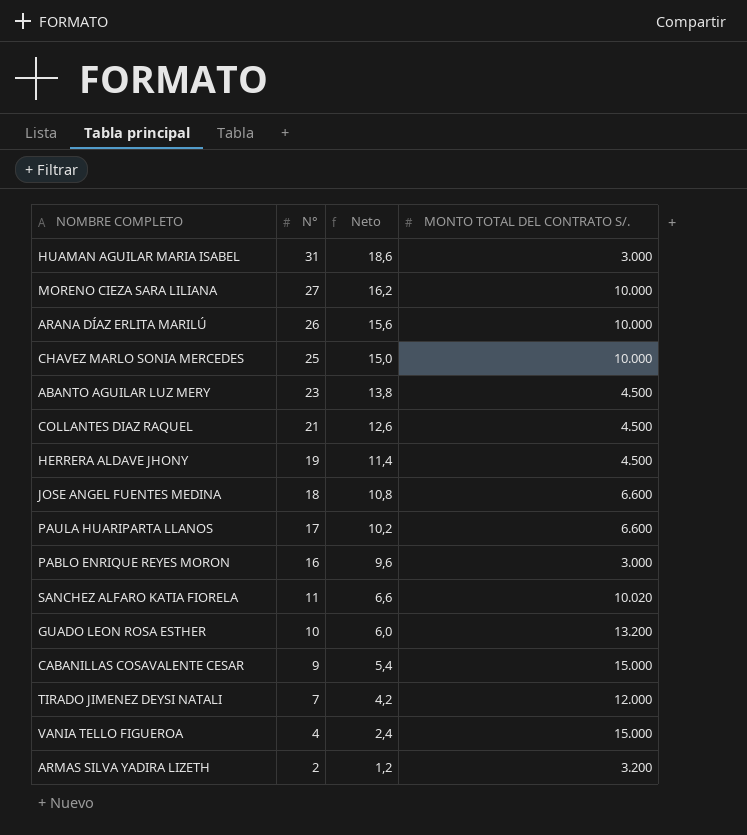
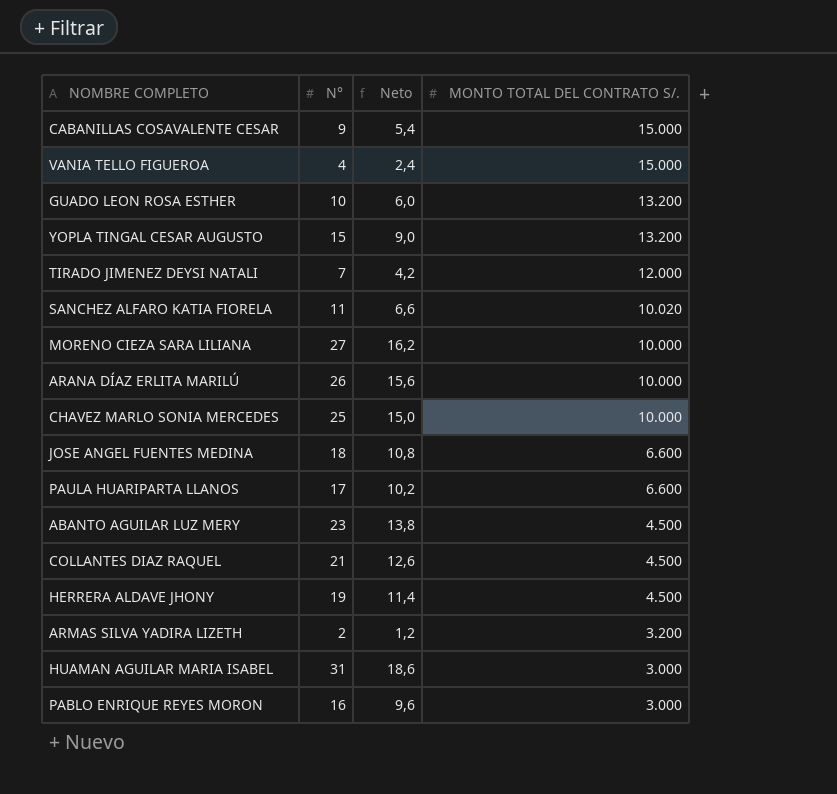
row order: N° descending -> MONTO TOTAL DEL CONTRATO S/. descending
row YOPLA TINGAL CESAR AUGUSTO: none -> 15 | 9,0 | 13.200

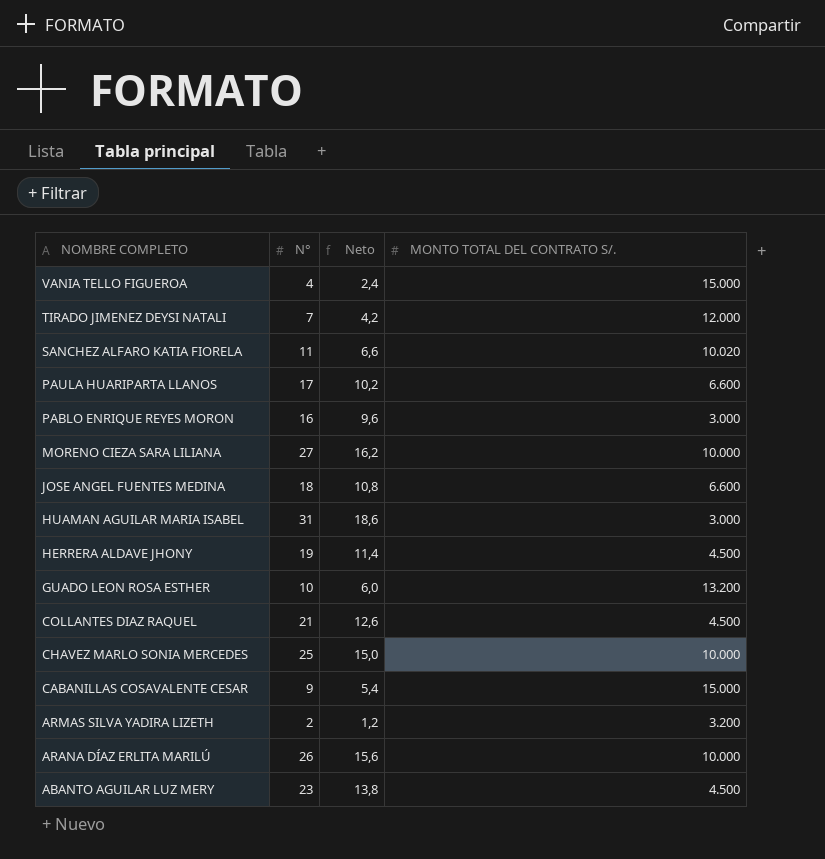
row order: MONTO TOTAL DEL CONTRATO S/. descending -> NOMBRE COMPLETO descending
row YOPLA TINGAL CESAR AUGUSTO: 15 | 9,0 | 13.200 -> none

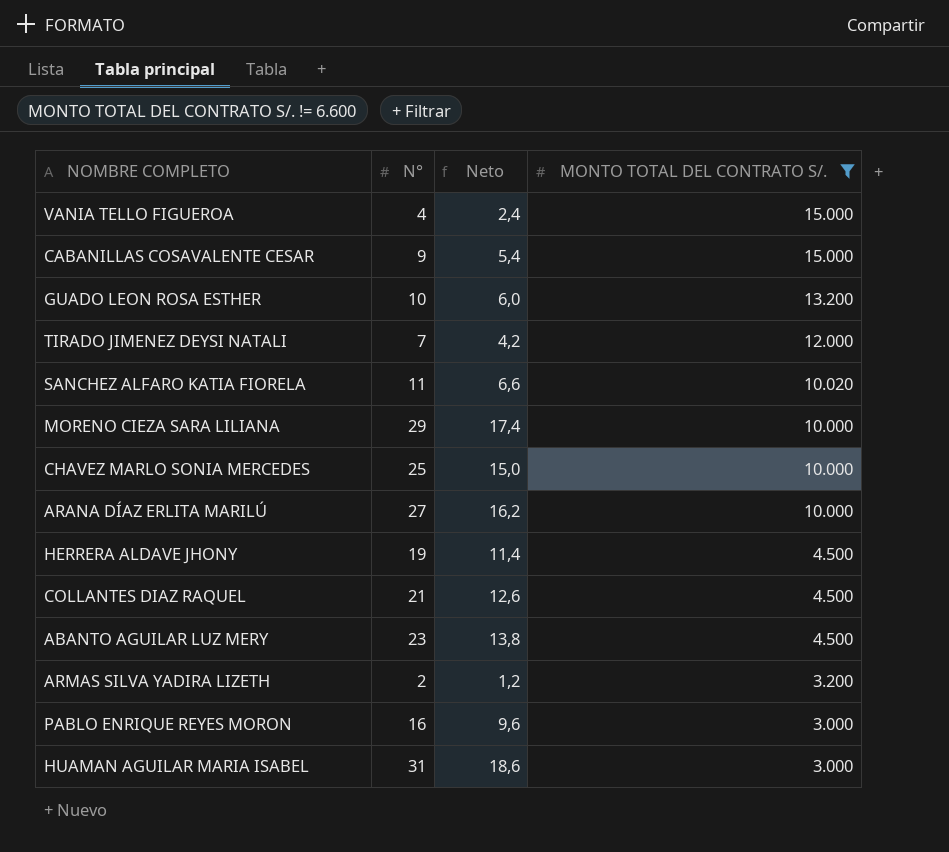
filter: none -> MONTO TOTAL DEL CONTRATO S/. != 6.600
row order: NOMBRE COMPLETO descending -> MONTO TOTAL DEL CONTRATO S/. descending
MORENO CIEZA SARA LILIANA | N°: 27 -> 29
MORENO CIEZA SARA LILIANA | Neto: 16,2 -> 17,4
ARANA DÍAZ ERLITA MARILÚ | N°: 26 -> 27
ARANA DÍAZ ERLITA MARILÚ | Neto: 15,6 -> 16,2

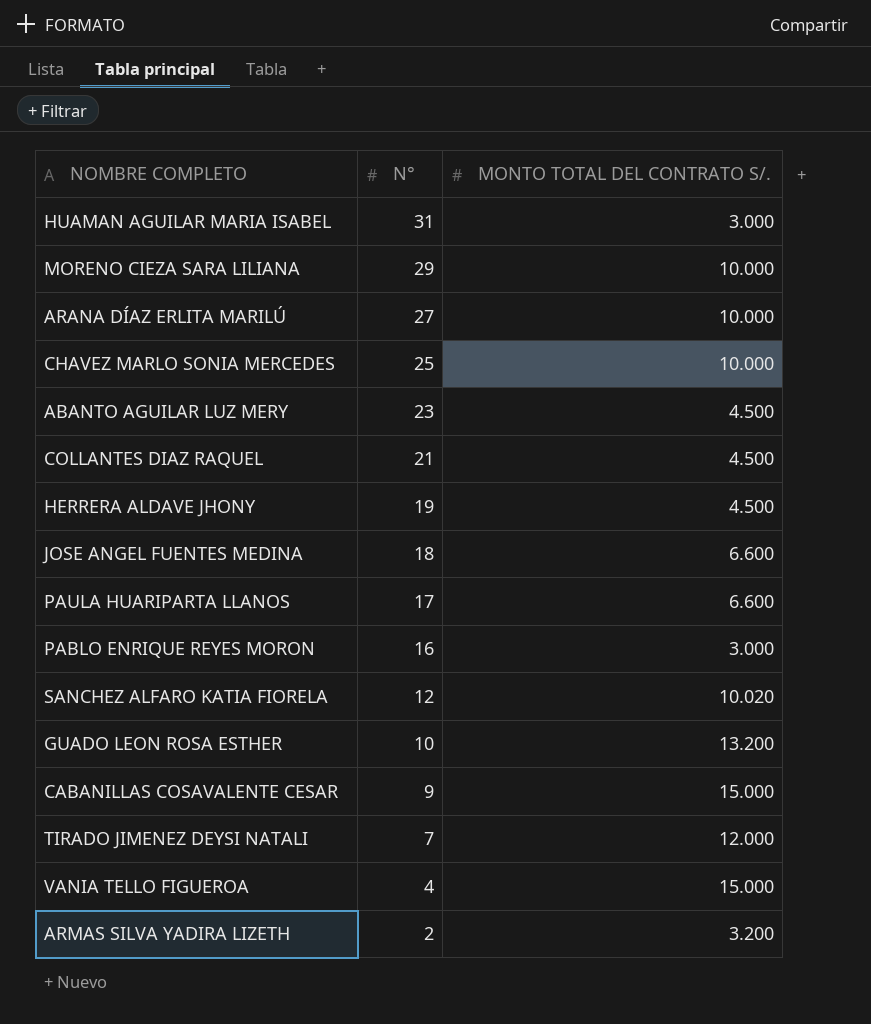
filter: MONTO TOTAL DEL CONTRATO S/. != 6.600 -> none
row order: MONTO TOTAL DEL CONTRATO S/. descending -> N° descending
column Neto | formula: [N°] * 0,6 -> none
SANCHEZ ALFARO KATIA FIORELA | N°: 11 -> 12

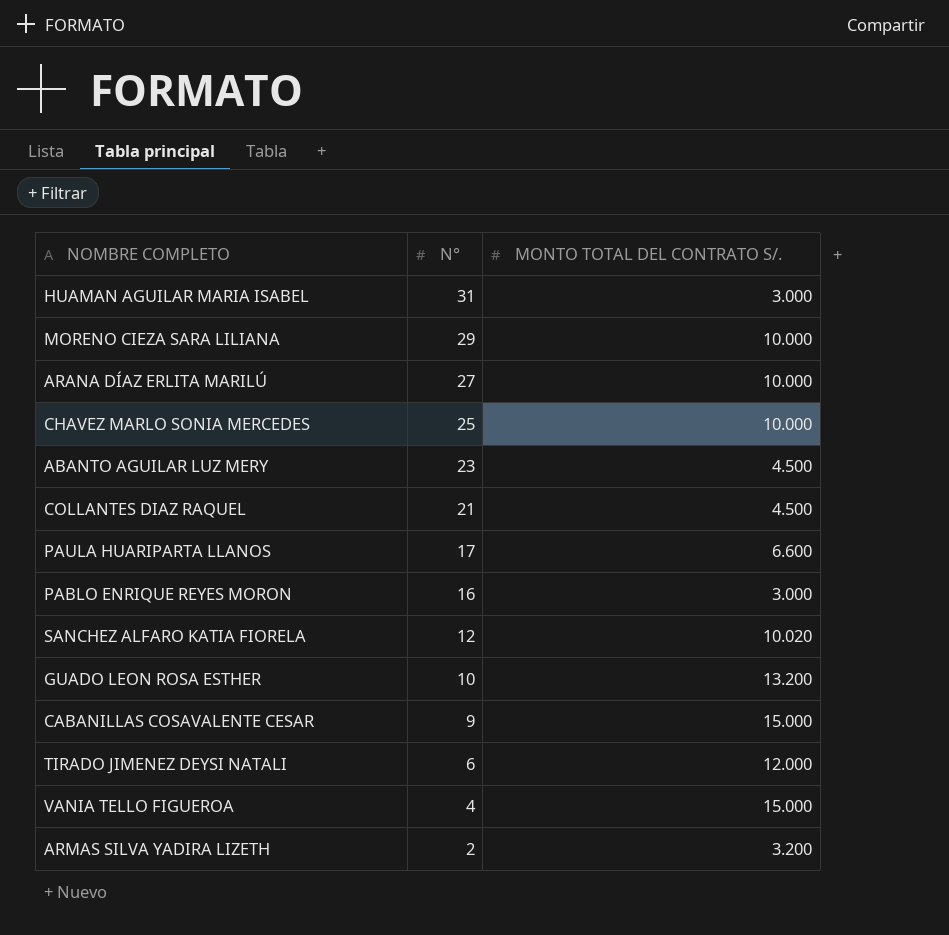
row HERRERA ALDAVE JHONY: 19 | 4.500 -> none
row JOSE ANGEL FUENTES MEDINA: 18 | 6.600 -> none
TIRADO JIMENEZ DEYSI NATALI | N°: 7 -> 6

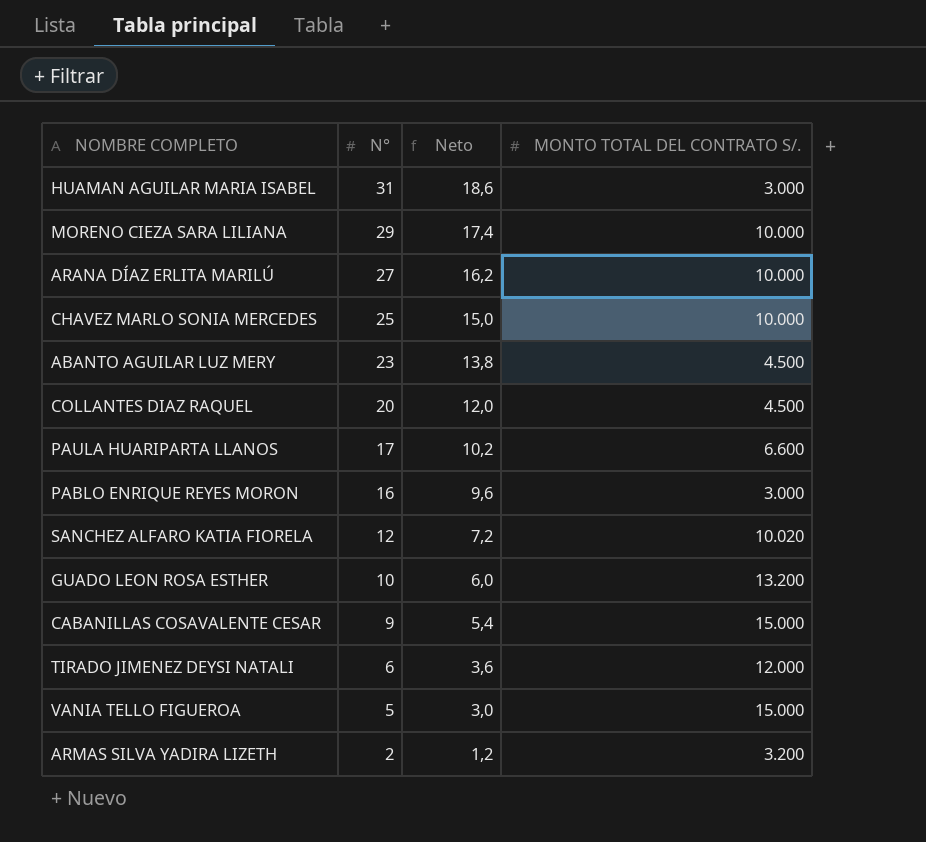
column Neto | formula: none -> [N°] * 0,6
COLLANTES DIAZ RAQUEL | N°: 21 -> 20
VANIA TELLO FIGUEROA | N°: 4 -> 5

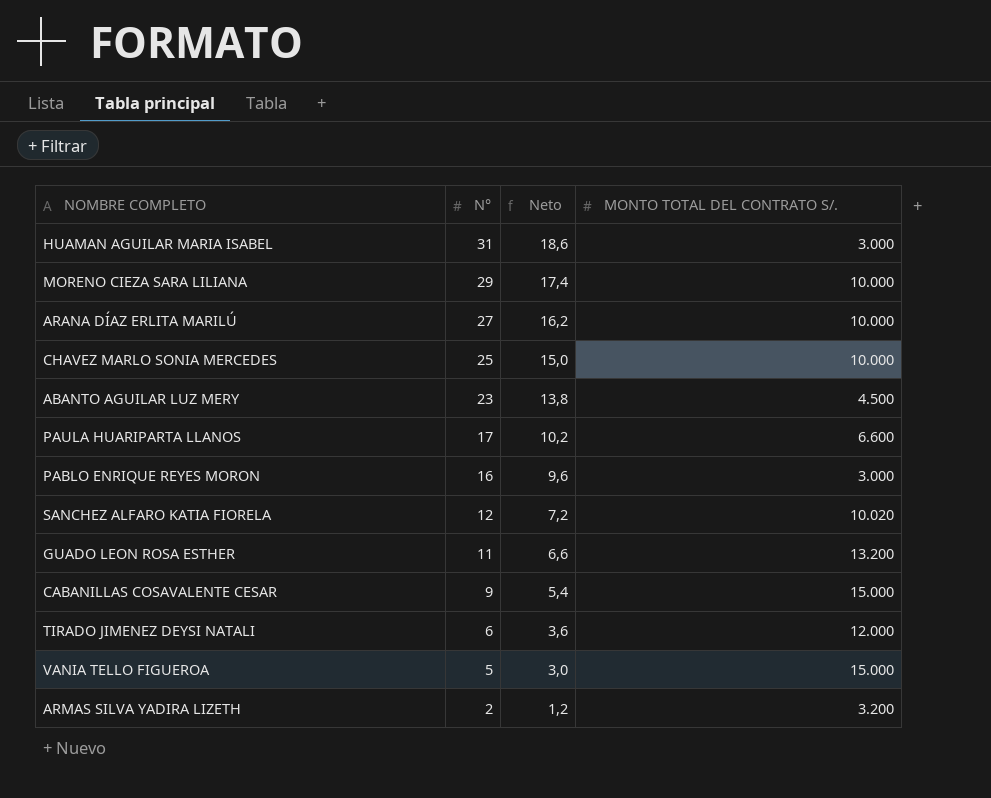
row COLLANTES DIAZ RAQUEL: 20 | 12,0 | 4.500 -> none
GUADO LEON ROSA ESTHER | N°: 10 -> 11
GUADO LEON ROSA ESTHER | Neto: 6,0 -> 6,6

